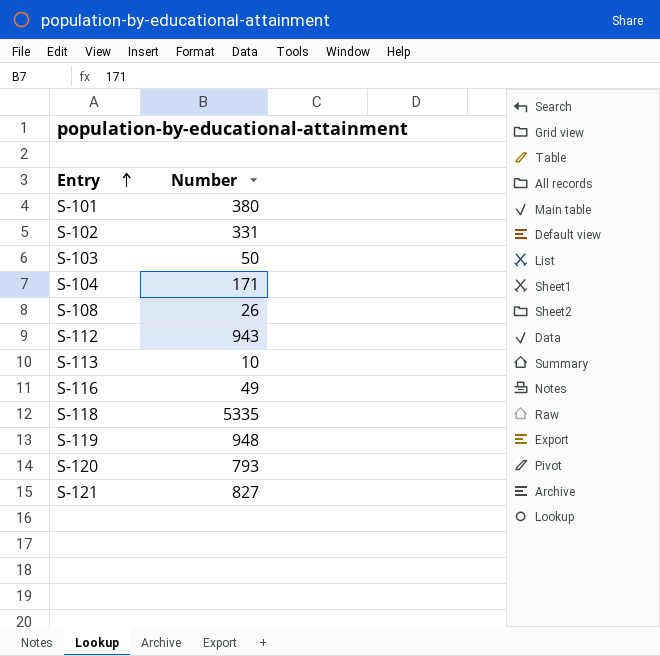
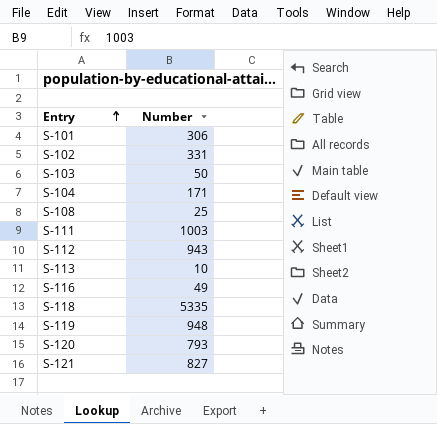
S-101 | Number: 380 -> 306
S-108 | Number: 26 -> 25
row S-111: none -> 1003

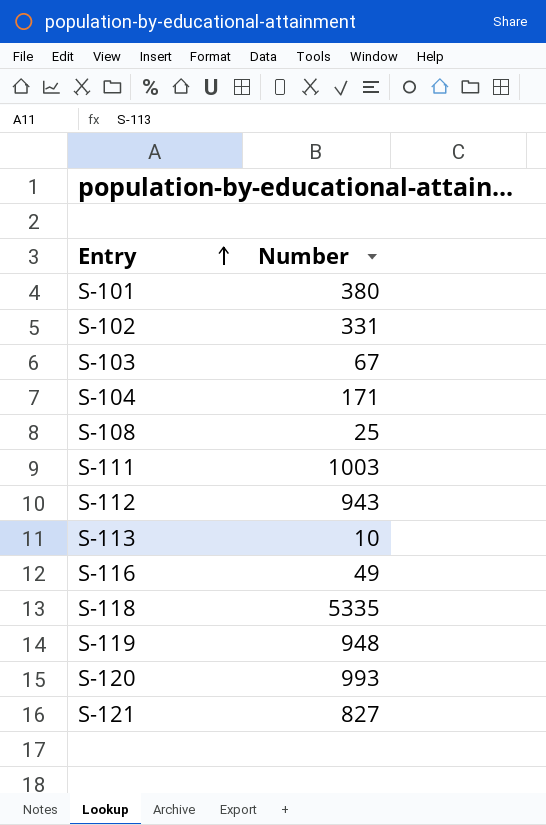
S-101 | Number: 306 -> 380
S-103 | Number: 50 -> 67
S-120 | Number: 793 -> 993

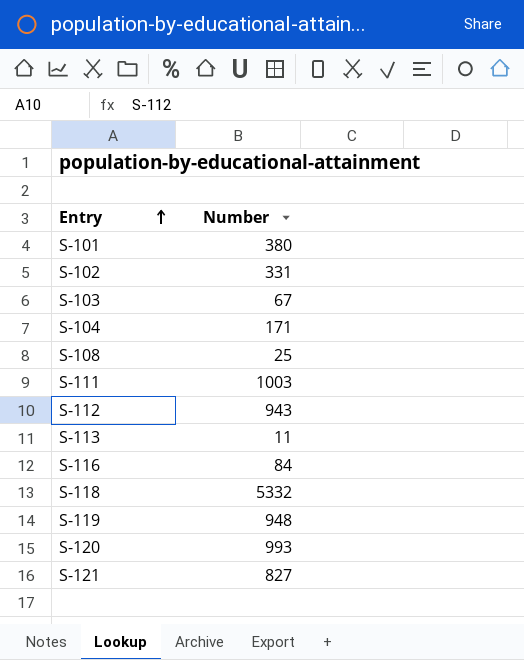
S-113 | Number: 10 -> 11
S-116 | Number: 49 -> 84
S-118 | Number: 5335 -> 5332

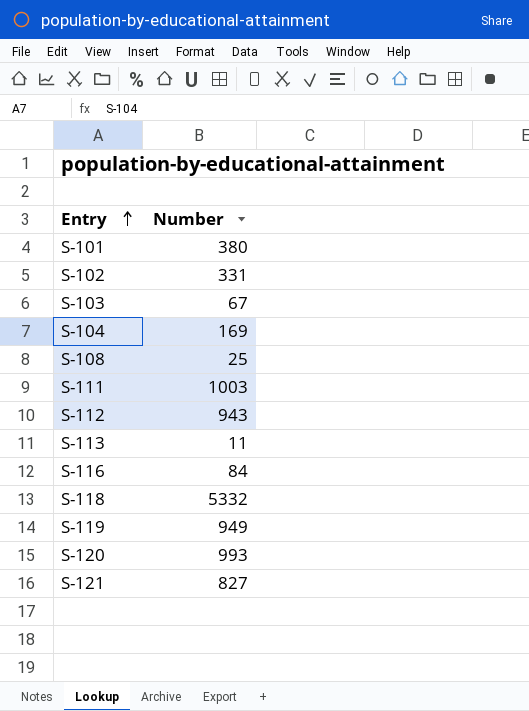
S-104 | Number: 171 -> 169
S-119 | Number: 948 -> 949

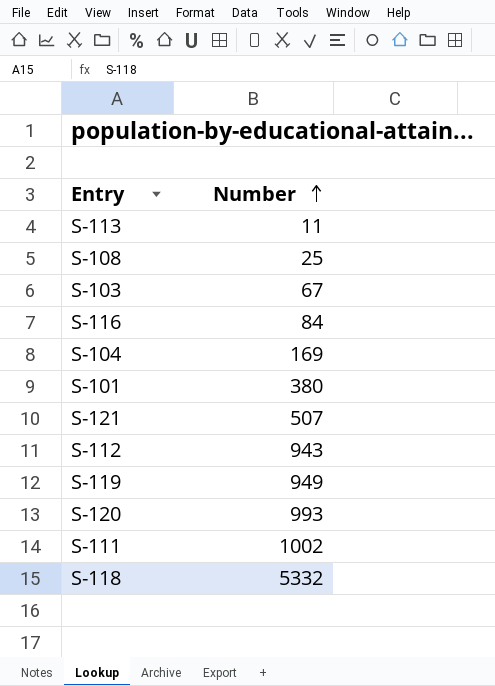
row order: Entry ascending -> Number ascending
row S-102: 331 -> none
S-121 | Number: 827 -> 507
S-111 | Number: 1003 -> 1002

